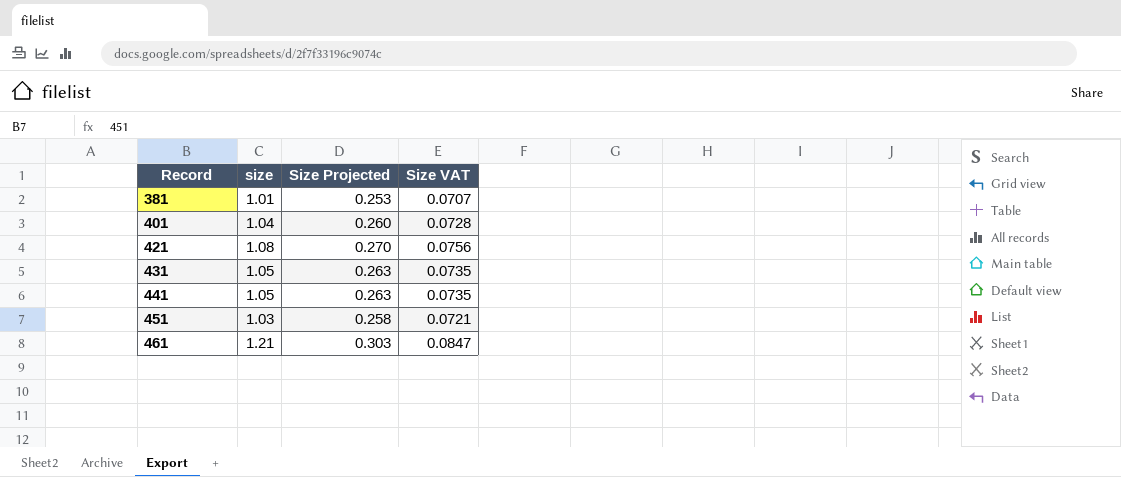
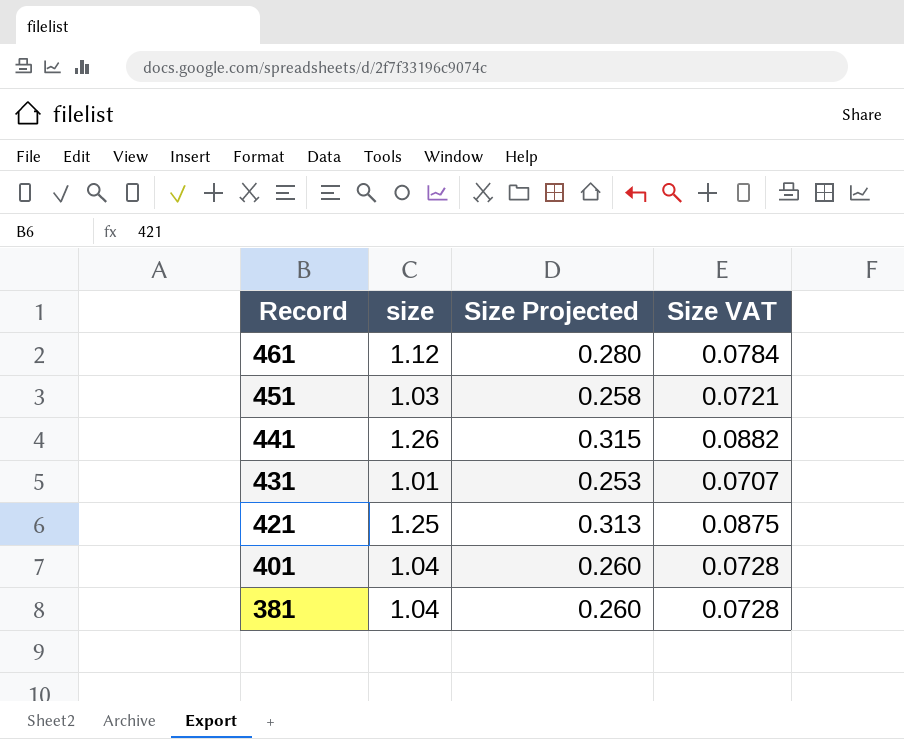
row order: Record ascending -> Record descending
461 | size: 1.21 -> 1.12
461 | Size Projected: 0.303 -> 0.280
461 | Size VAT: 0.0847 -> 0.0784
441 | size: 1.05 -> 1.26
441 | Size Projected: 0.263 -> 0.315
441 | Size VAT: 0.0735 -> 0.0882
431 | size: 1.05 -> 1.01
431 | Size Projected: 0.263 -> 0.253
431 | Size VAT: 0.0735 -> 0.0707
421 | size: 1.08 -> 1.25
421 | Size Projected: 0.270 -> 0.313
421 | Size VAT: 0.0756 -> 0.0875
381 | size: 1.01 -> 1.04
381 | Size Projected: 0.253 -> 0.260
381 | Size VAT: 0.0707 -> 0.0728

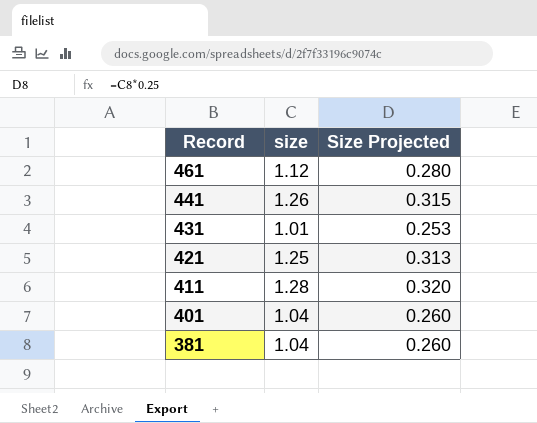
column Size VAT | formula: [size] * 0.07 -> none
row 451: 1.03 | 0.258 | 0.0721 -> none
row 411: none -> 1.28 | 0.320

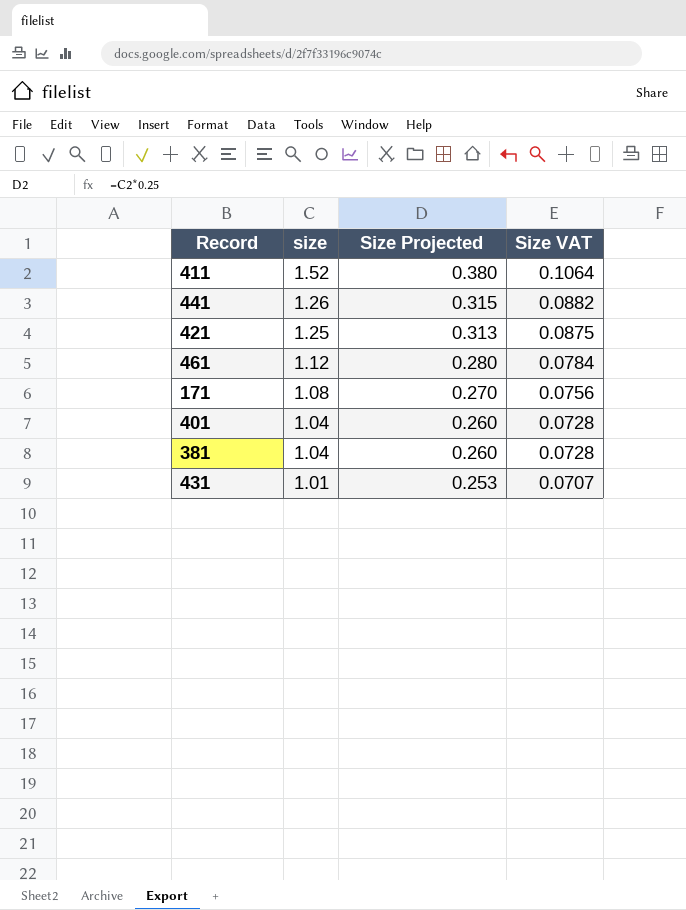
row order: Record descending -> size descending
column Size VAT | formula: none -> [size] * 0.07
411 | size: 1.28 -> 1.52
411 | Size Projected: 0.320 -> 0.380
row 171: none -> 1.08 | 0.270 | 0.0756

